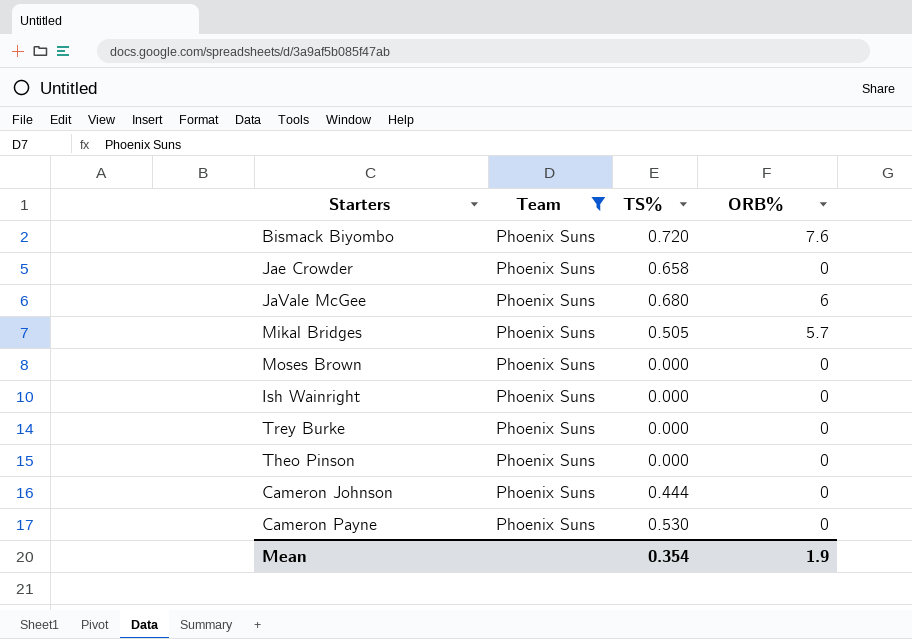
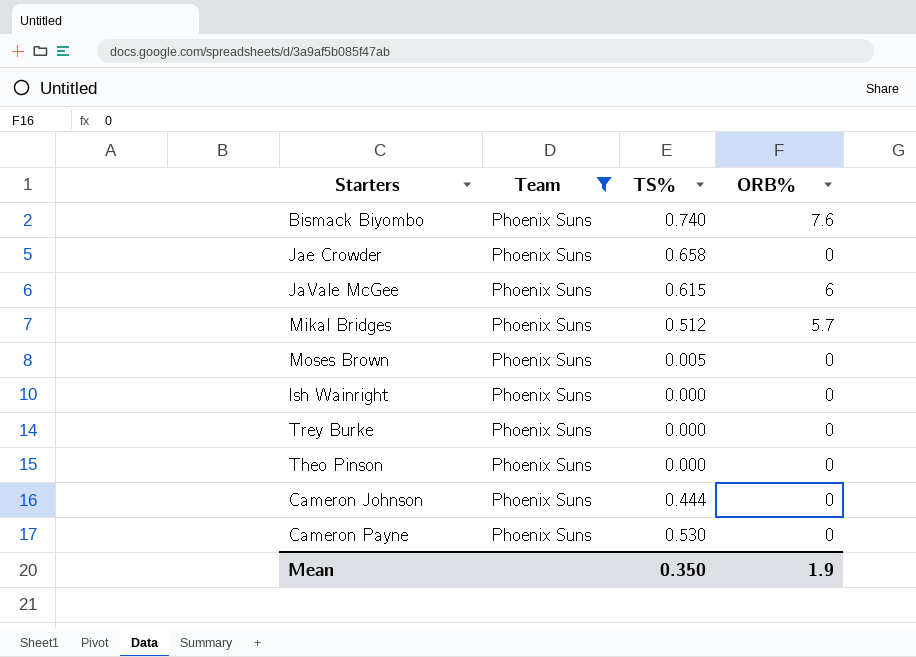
Bismack Biyombo | TS%: 0.720 -> 0.740
JaVale McGee | TS%: 0.680 -> 0.615
Mikal Bridges | TS%: 0.505 -> 0.512
Moses Brown | TS%: 0.000 -> 0.005
Mean | TS%: 0.354 -> 0.350

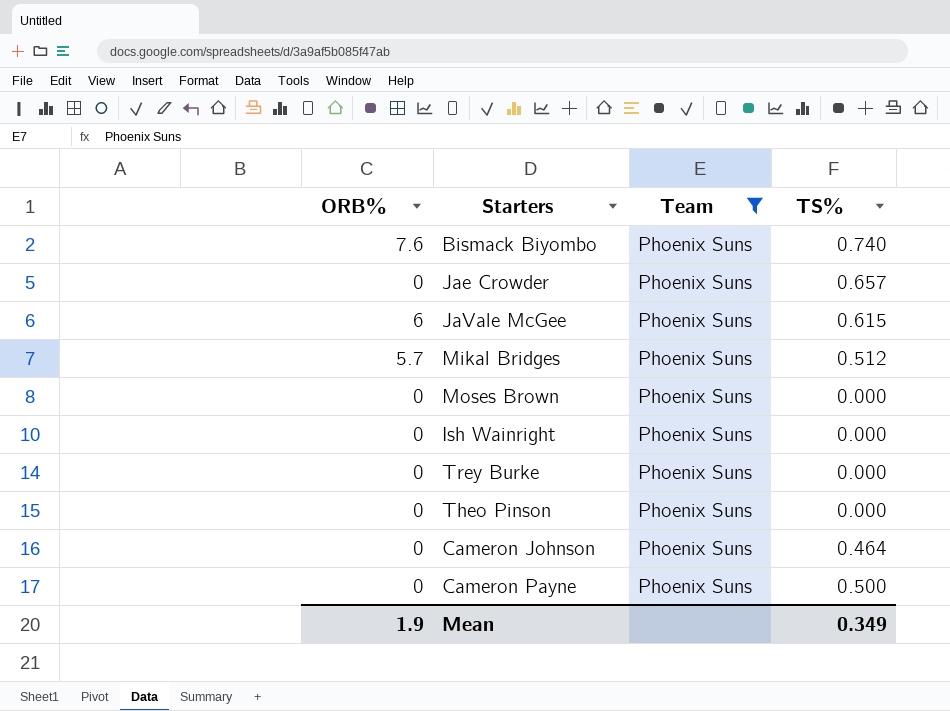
column ORB% | position: 4 -> 1
Jae Crowder | TS%: 0.658 -> 0.657
Moses Brown | TS%: 0.005 -> 0.000
Cameron Johnson | TS%: 0.444 -> 0.464
Cameron Payne | TS%: 0.530 -> 0.500
Mean | TS%: 0.350 -> 0.349

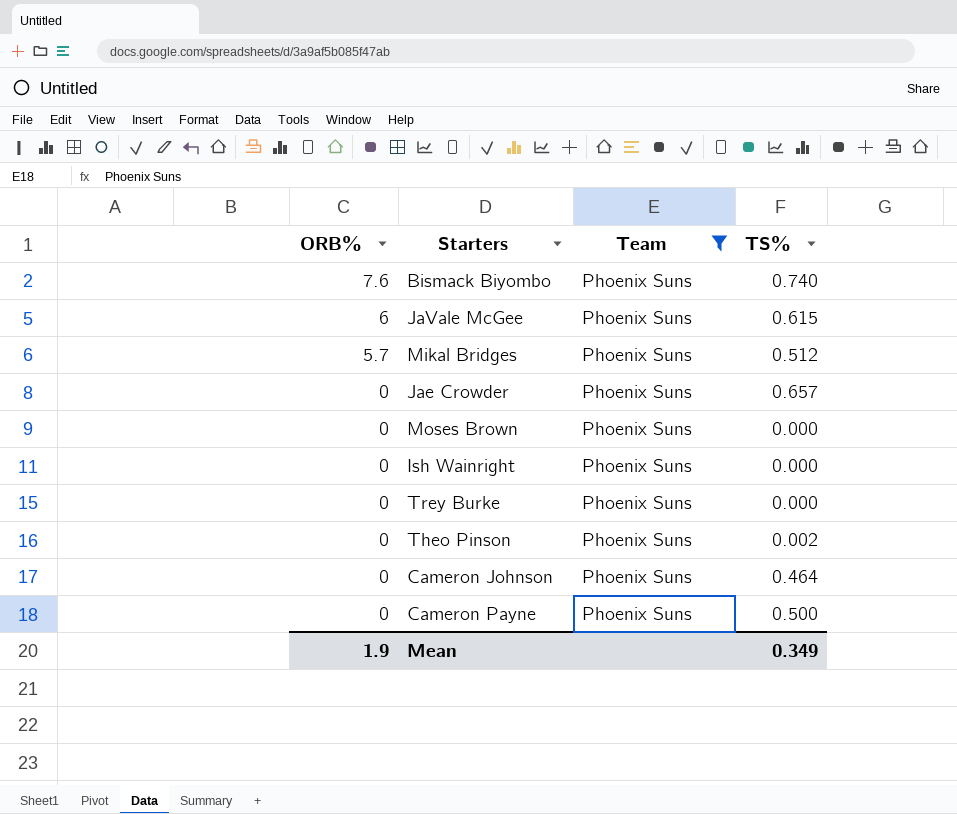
row order: none -> ORB% descending
Theo Pinson | TS%: 0.000 -> 0.002

